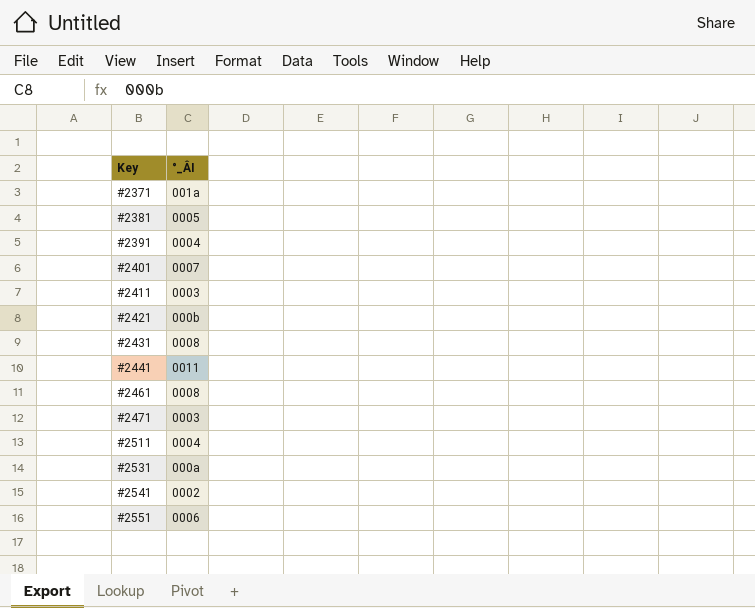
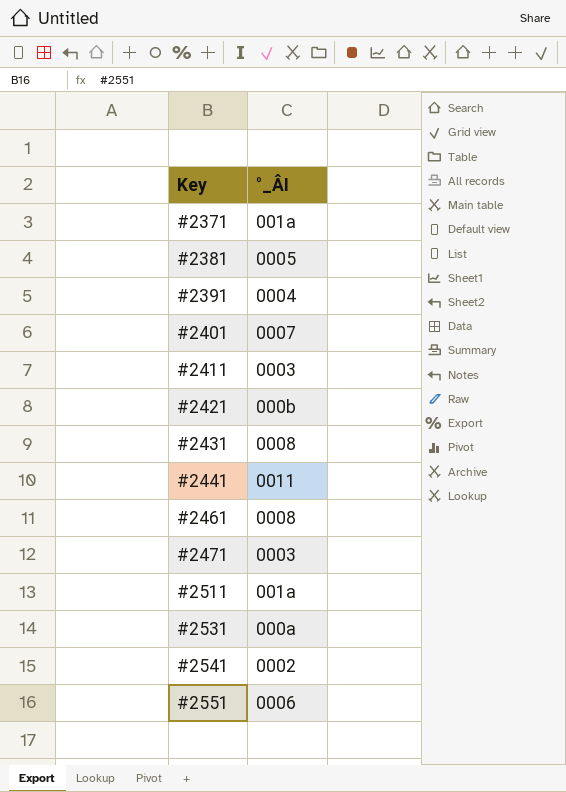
#2511 | °_ÂI: 0004 -> 001a

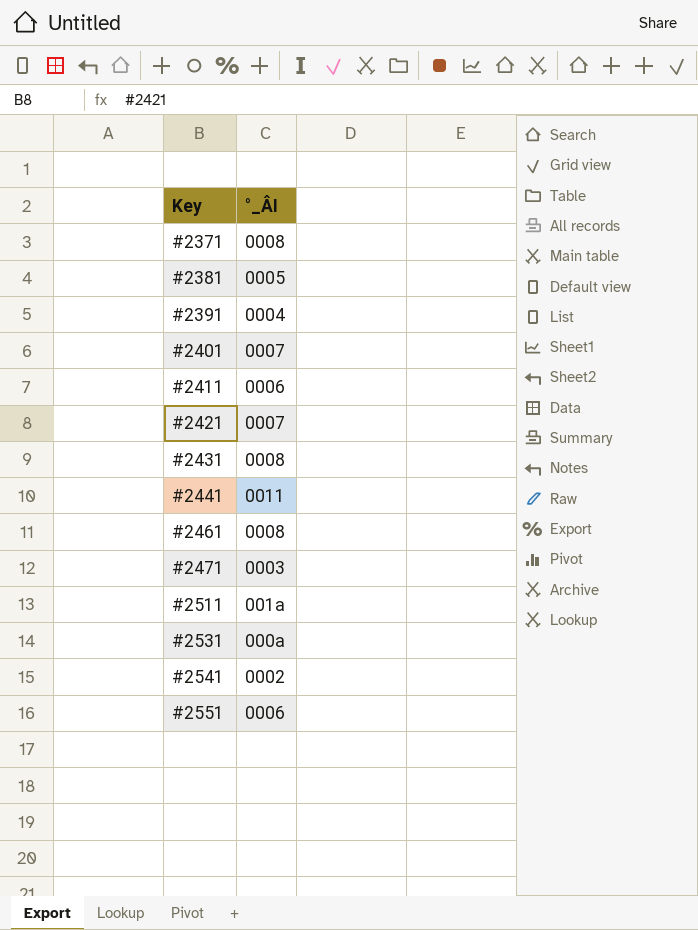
#2371 | °_ÂI: 001a -> 0008
#2411 | °_ÂI: 0003 -> 0006
#2421 | °_ÂI: 000b -> 0007

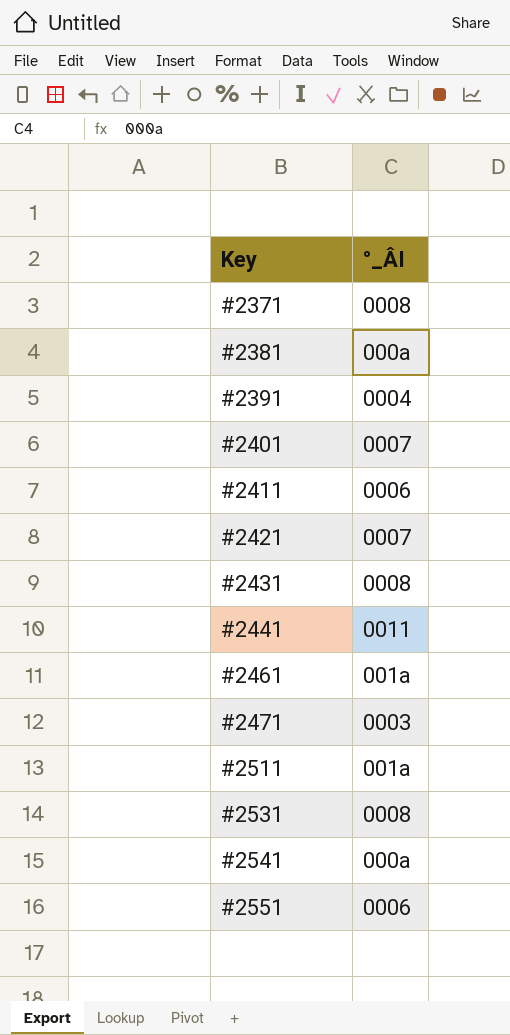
#2381 | °_ÂI: 0005 -> 000a
#2461 | °_ÂI: 0008 -> 001a
#2531 | °_ÂI: 000a -> 0008
#2541 | °_ÂI: 0002 -> 000a

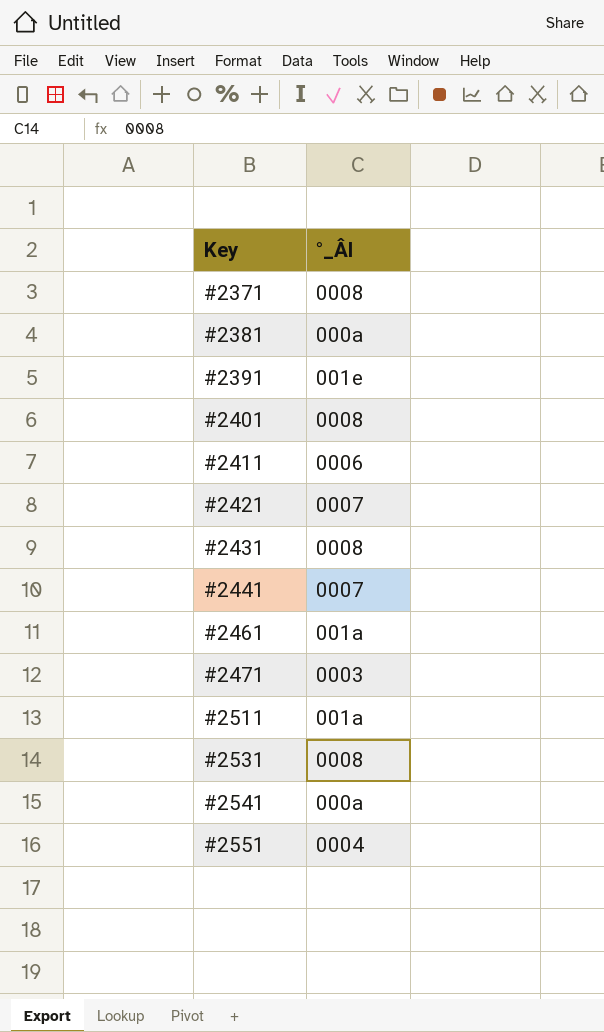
#2391 | °_ÂI: 0004 -> 001e
#2401 | °_ÂI: 0007 -> 0008
#2441 | °_ÂI: 0011 -> 0007
#2551 | °_ÂI: 0006 -> 0004

